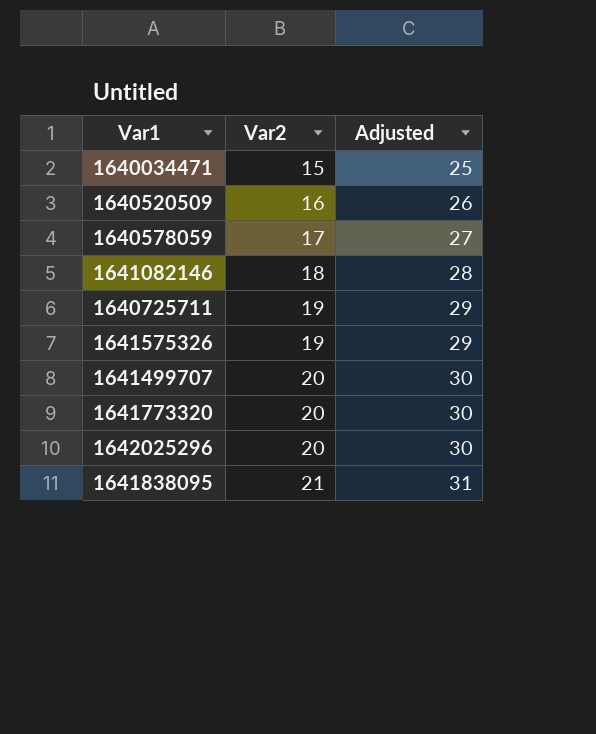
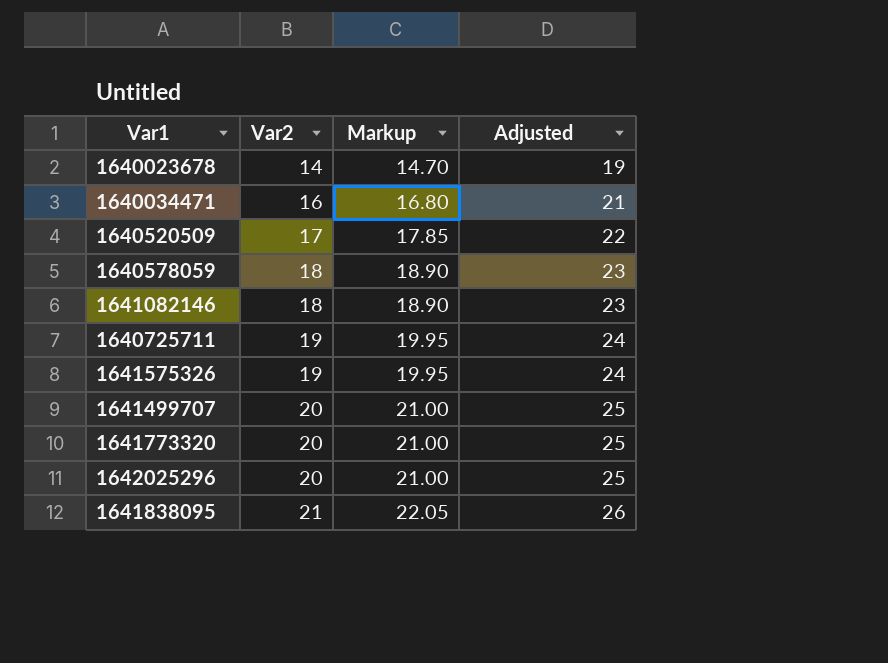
column Markup | formula: none -> [Var2] * 1.05
column Adjusted | formula: [Var2] + 10 -> [Var2] + 5
row 1640023678: none -> 14 | 14.70 | 19
1640034471 | Var2: 15 -> 16
1640520509 | Var2: 16 -> 17
1640578059 | Var2: 17 -> 18

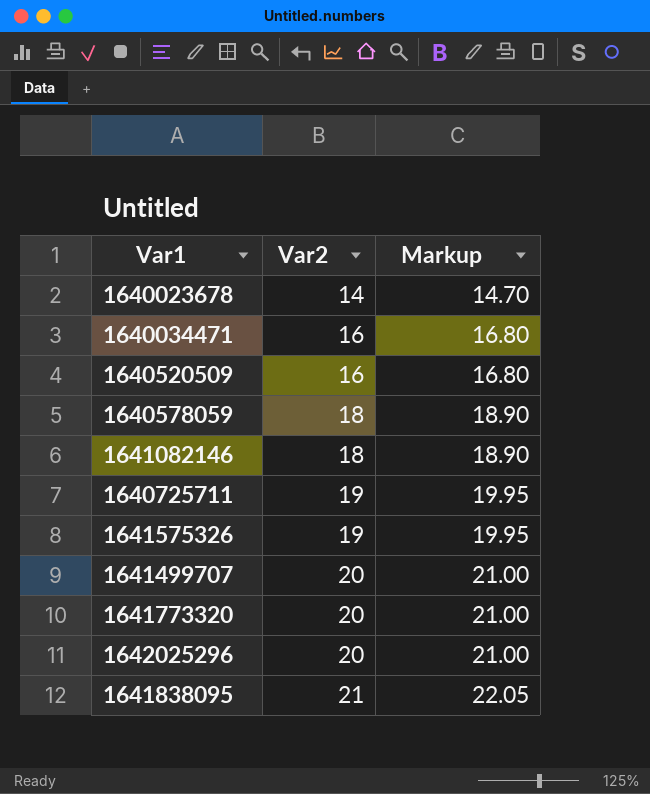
column Adjusted | formula: [Var2] + 5 -> none
1640520509 | Var2: 17 -> 16
1640520509 | Markup: 17.85 -> 16.80

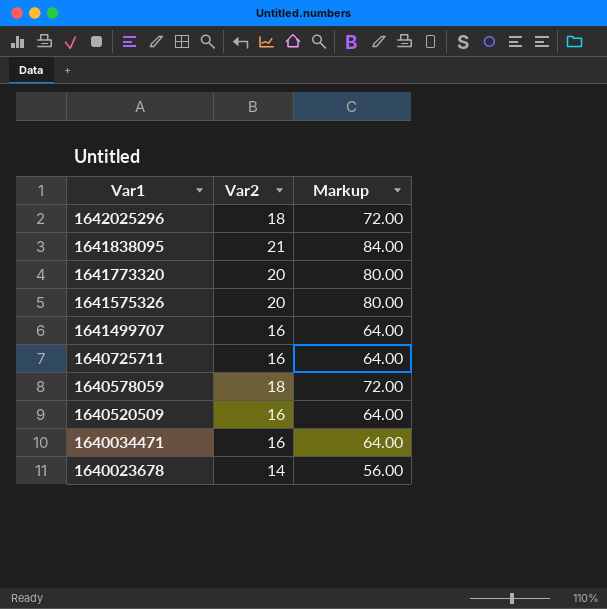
row order: Var2 ascending -> Var1 descending
column Markup | formula: [Var2] * 1.05 -> [Var2] * 4
row 1641082146: 18 | 18.90 -> none
1642025296 | Var2: 20 -> 18
1641575326 | Var2: 19 -> 20
1641499707 | Var2: 20 -> 16
1640725711 | Var2: 19 -> 16

